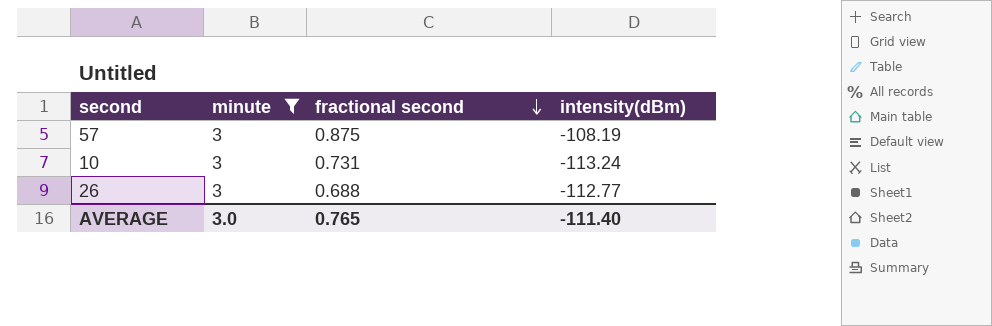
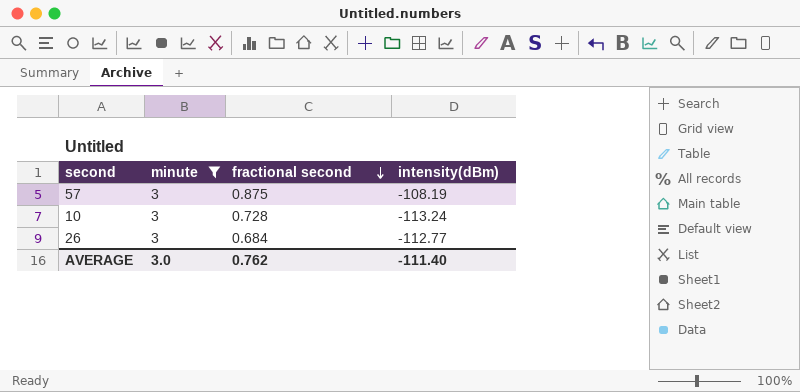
10 | fractional second: 0.731 -> 0.728
26 | fractional second: 0.688 -> 0.684
AVERAGE | fractional second: 0.765 -> 0.762

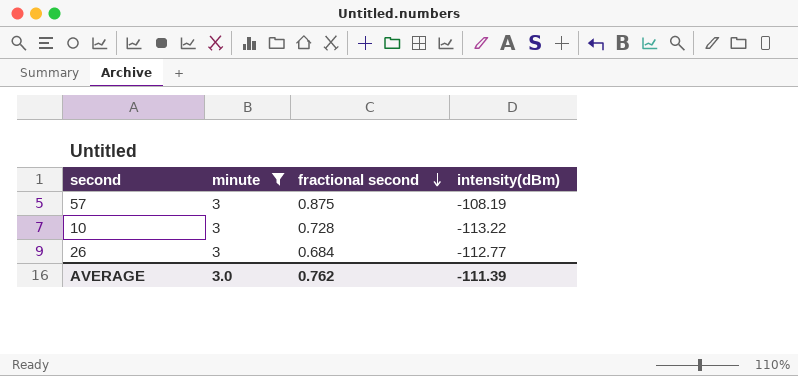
10 | intensity(dBm): -113.24 -> -113.22
AVERAGE | intensity(dBm): -111.40 -> -111.39

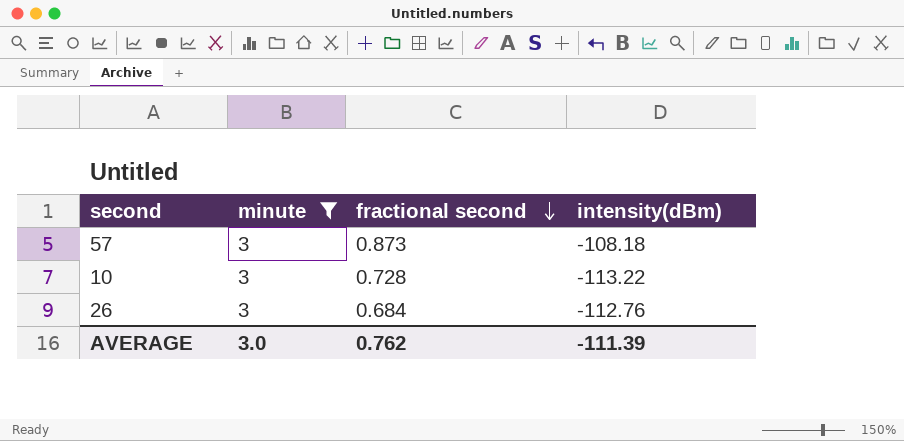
57 | fractional second: 0.875 -> 0.873
57 | intensity(dBm): -108.19 -> -108.18
26 | intensity(dBm): -112.77 -> -112.76

